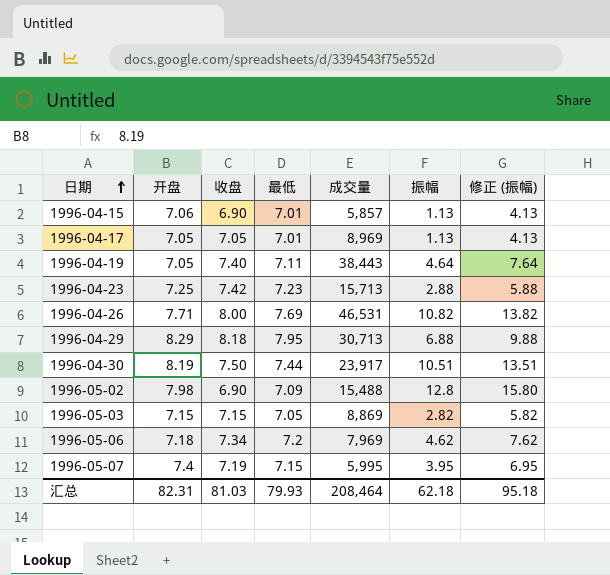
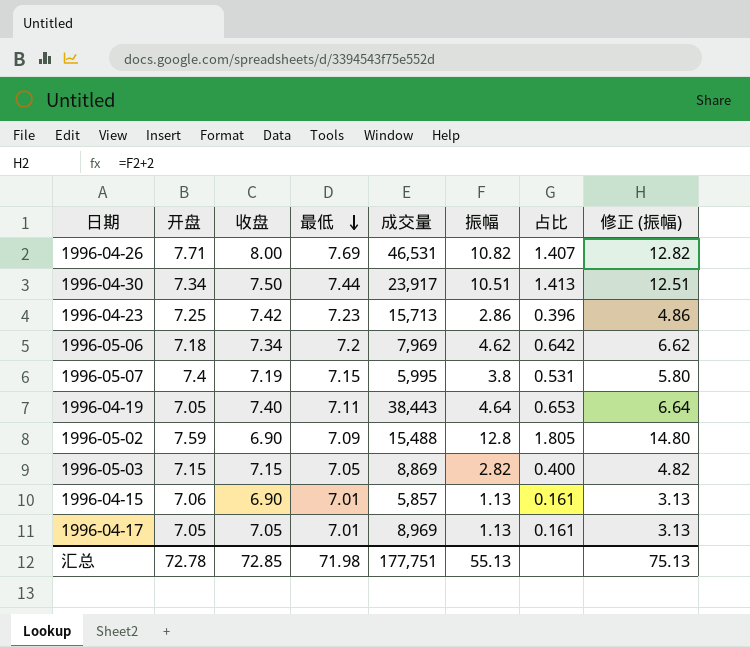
row order: 日期 ascending -> 最低 descending
column 占比 | formula: none -> [振幅] / [最低]
column 修正 (振幅) | formula: [振幅] + 3 -> [振幅] + 2
row 1996-04-29: 8.29 | 8.18 | 7.95 | 30,713 | 6.88 | 9.88 -> none
1996-04-30 | 开盘: 8.19 -> 7.34
1996-04-23 | 振幅: 2.88 -> 2.86
1996-05-07 | 振幅: 3.95 -> 3.8
1996-05-02 | 开盘: 7.98 -> 7.59
汇总 | 开盘: 82.31 -> 72.78
汇总 | 收盘: 81.03 -> 72.85
汇总 | 最低: 79.93 -> 71.98
汇总 | 成交量: 208,464 -> 177,751
汇总 | 振幅: 62.18 -> 55.13
汇总 | 修正 (振幅): 95.18 -> 75.13

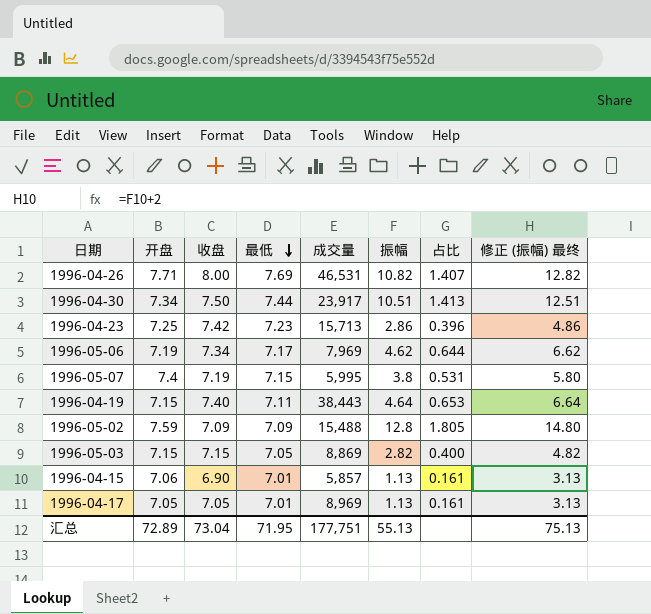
column name: 修正 (振幅) -> 修正 (振幅) 最终
1996-05-06 | 开盘: 7.18 -> 7.19
1996-05-06 | 最低: 7.2 -> 7.17
1996-05-06 | 占比: 0.642 -> 0.644
1996-04-19 | 开盘: 7.05 -> 7.15
1996-05-02 | 收盘: 6.90 -> 7.09
汇总 | 开盘: 72.78 -> 72.89
汇总 | 收盘: 72.85 -> 73.04
汇总 | 最低: 71.98 -> 71.95

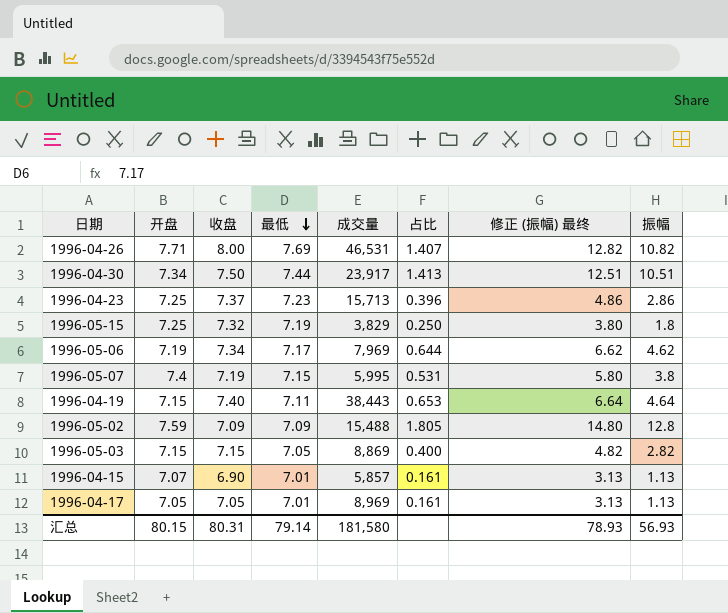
column 振幅 | position: 6 -> 8
1996-04-23 | 收盘: 7.42 -> 7.37
row 1996-05-15: none -> 7.25 | 7.32 | 7.19 | 3,829 | 0.250 | 3.80 | 1.8
1996-04-15 | 开盘: 7.06 -> 7.07
汇总 | 开盘: 72.89 -> 80.15
汇总 | 收盘: 73.04 -> 80.31
汇总 | 最低: 71.95 -> 79.14
汇总 | 成交量: 177,751 -> 181,580
汇总 | 修正 (振幅) 最终: 75.13 -> 78.93
汇总 | 振幅: 55.13 -> 56.93

